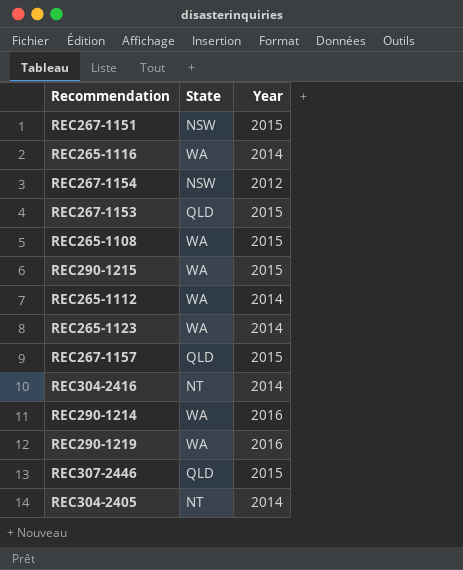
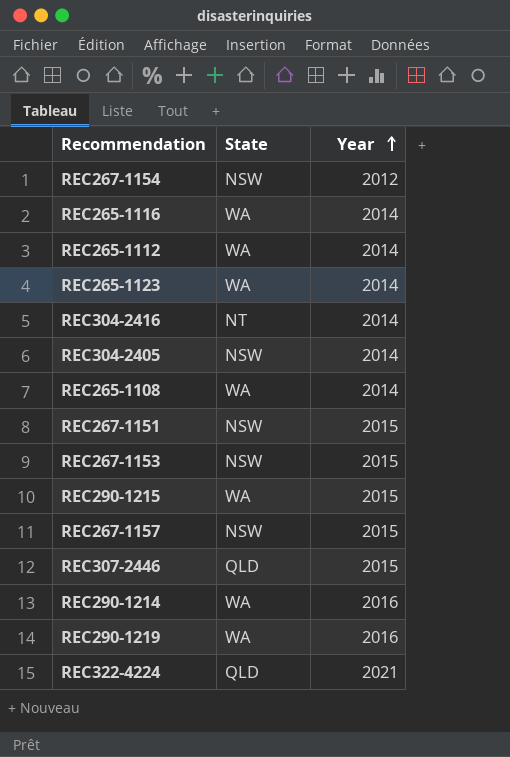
row order: none -> Year ascending
REC304-2405 | State: NT -> NSW
REC265-1108 | Year: 2015 -> 2014
REC267-1153 | State: QLD -> NSW
REC267-1157 | State: QLD -> NSW
row REC322-4224: none -> QLD | 2021

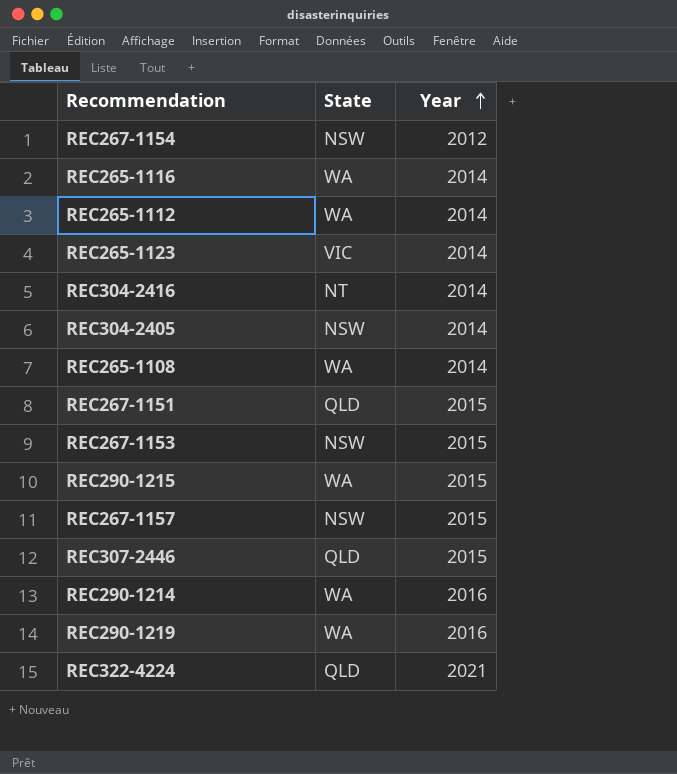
REC265-1123 | State: WA -> VIC
REC267-1151 | State: NSW -> QLD

